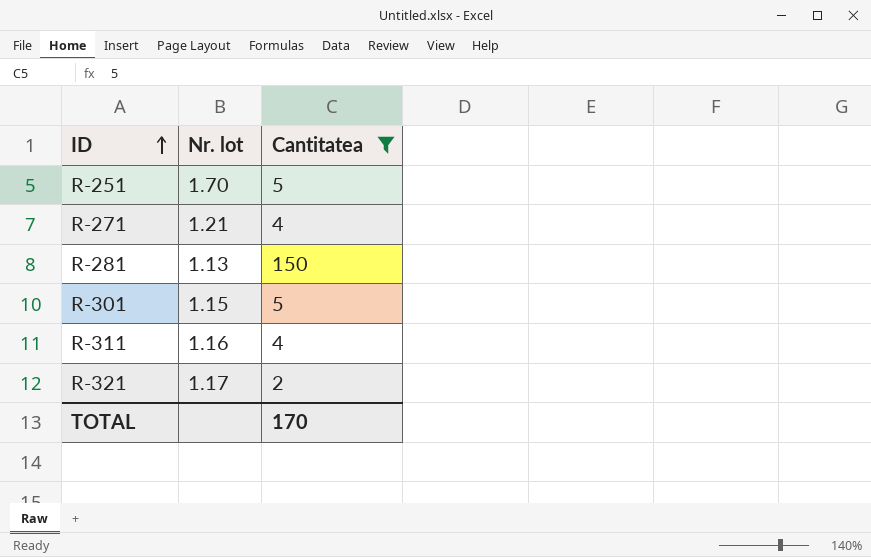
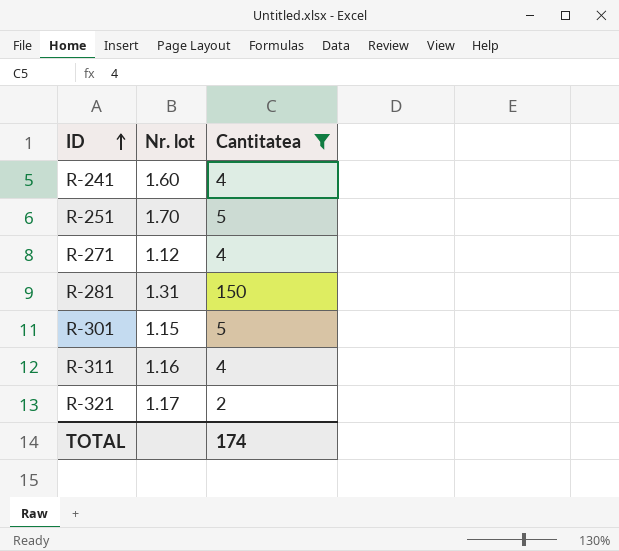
row R-241: none -> 1.60 | 4
R-271 | Nr. lot: 1.21 -> 1.12
R-281 | Nr. lot: 1.13 -> 1.31
TOTAL | Cantitatea: 170 -> 174

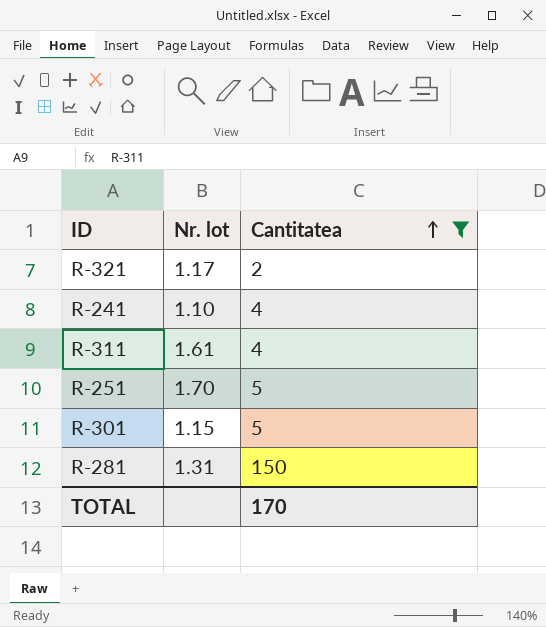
row order: ID ascending -> Cantitatea ascending
row R-271: 1.12 | 4 -> none
R-241 | Nr. lot: 1.60 -> 1.10
R-311 | Nr. lot: 1.16 -> 1.61
TOTAL | Cantitatea: 174 -> 170

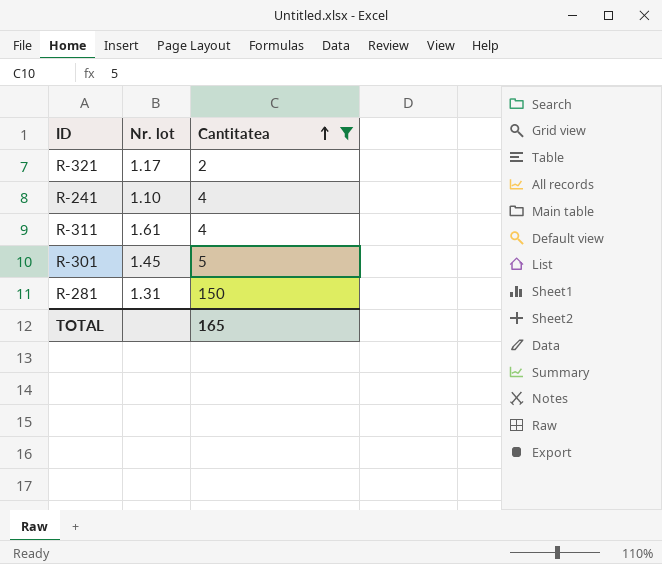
row R-251: 1.70 | 5 -> none
R-301 | Nr. lot: 1.15 -> 1.45
TOTAL | Cantitatea: 170 -> 165

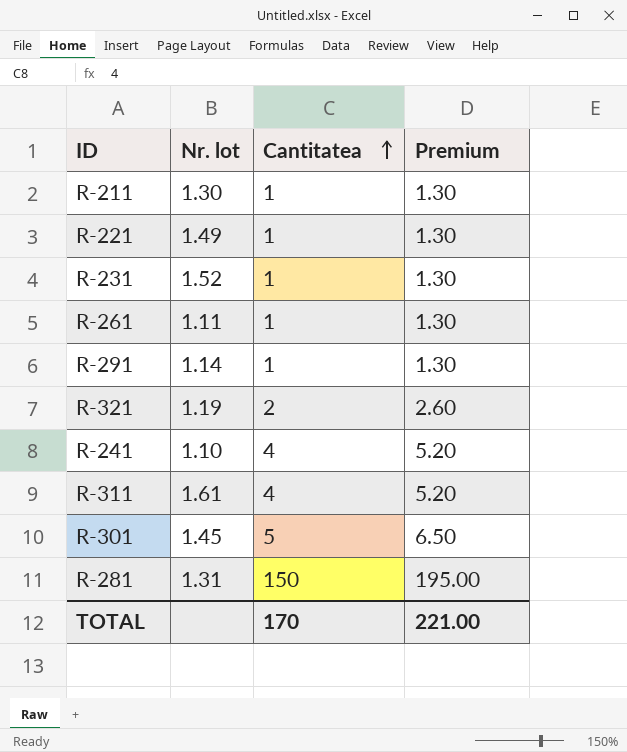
filter: Cantitatea != 1 -> none
column Premium | formula: none -> [Cantitatea] * 1.3
R-321 | Nr. lot: 1.17 -> 1.19
TOTAL | Cantitatea: 165 -> 170

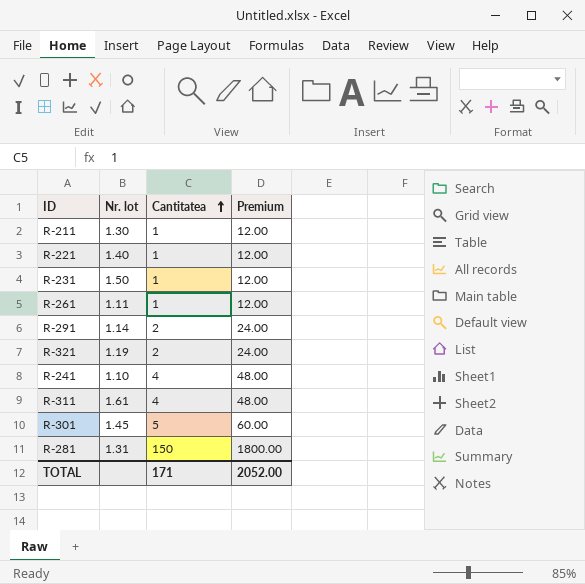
column Premium | formula: [Cantitatea] * 1.3 -> [Cantitatea] * 12
R-221 | Nr. lot: 1.49 -> 1.40
R-231 | Nr. lot: 1.52 -> 1.50
R-291 | Cantitatea: 1 -> 2
TOTAL | Cantitatea: 170 -> 171
TOTAL | Premium: 221.00 -> 2052.00

